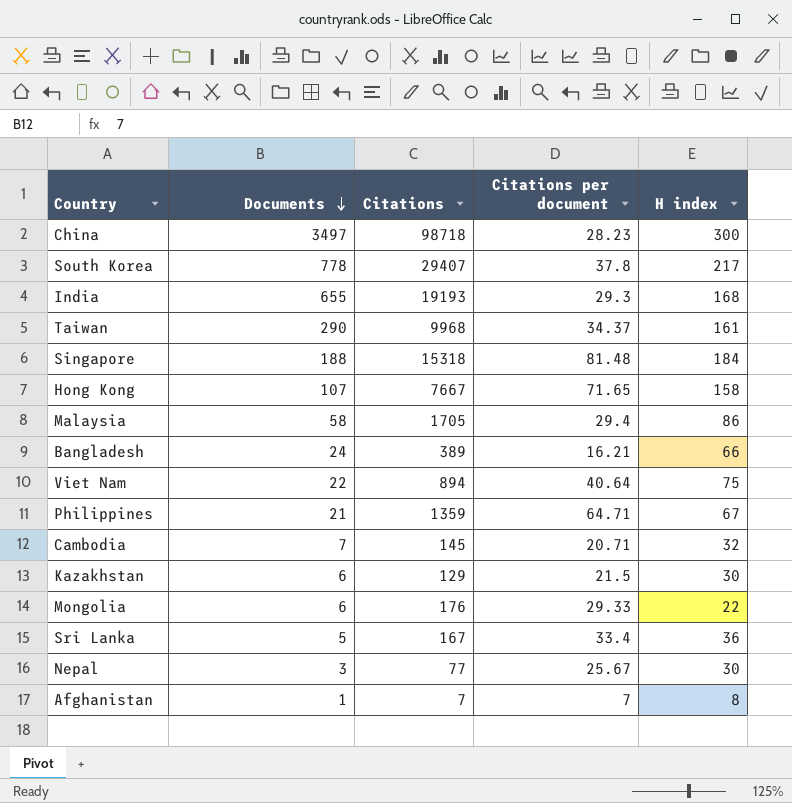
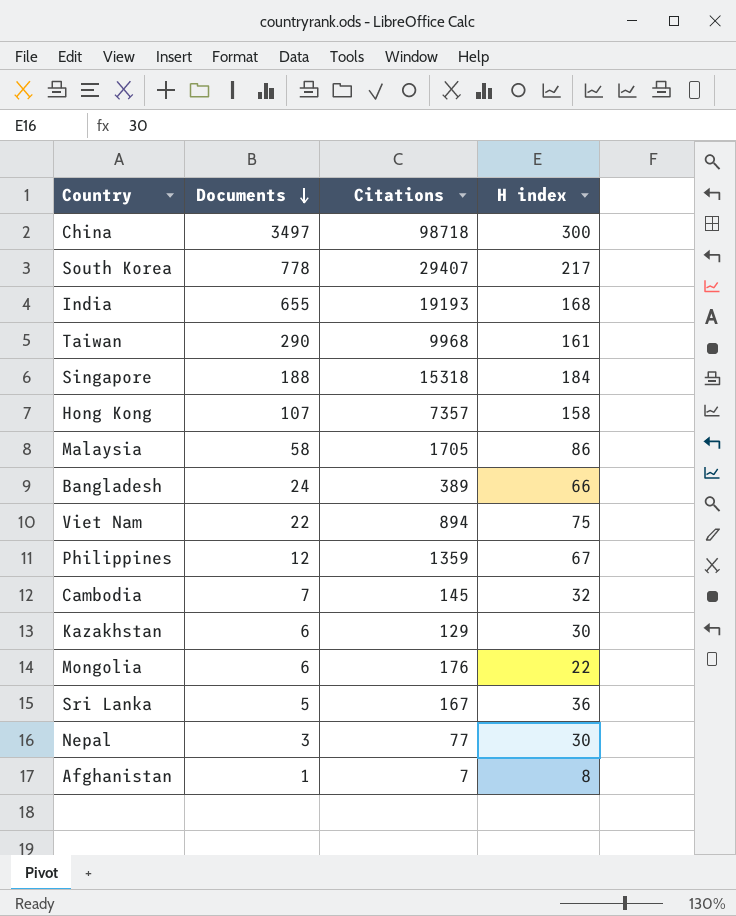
column Citations per document | formula: [Citations] / [Documents] -> none
Hong Kong | Citations: 7667 -> 7357
Philippines | Documents: 21 -> 12

